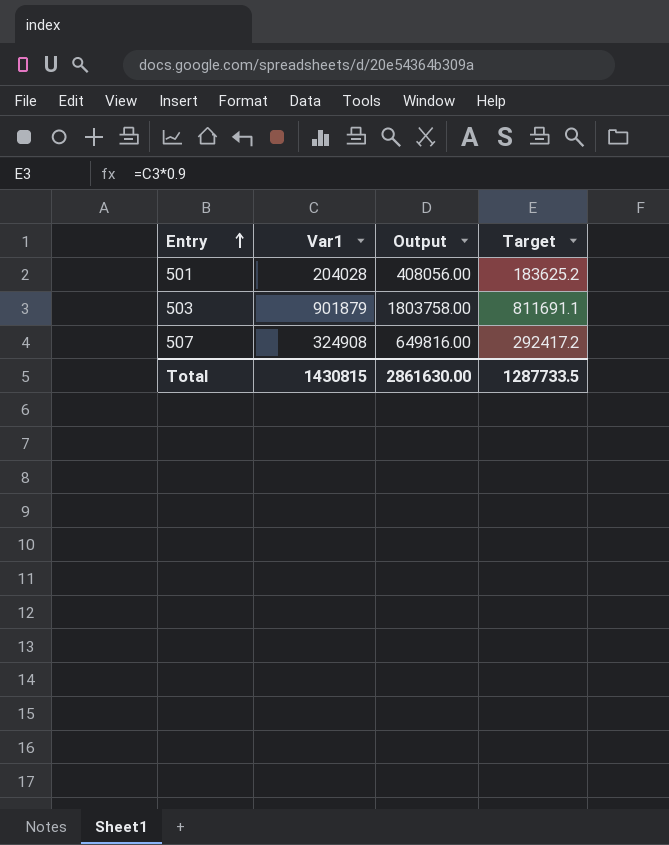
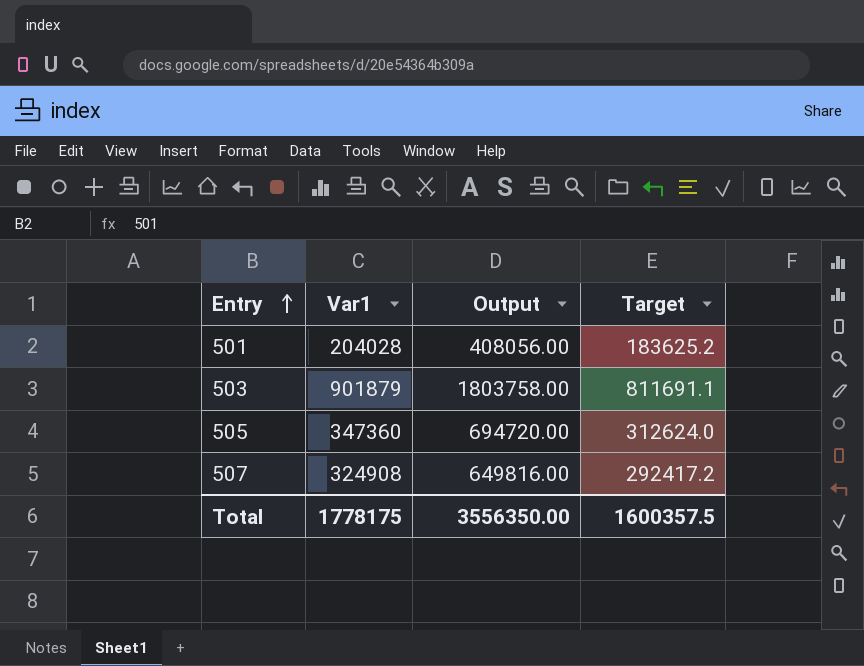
row 505: none -> 347360 | 694720.00 | 312624.0
Total | Var1: 1430815 -> 1778175
Total | Output: 2861630.00 -> 3556350.00
Total | Target: 1287733.5 -> 1600357.5

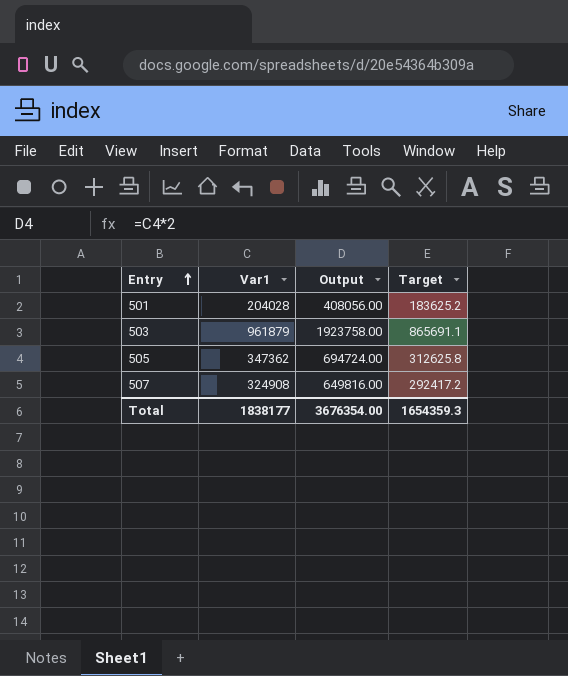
503 | Var1: 901879 -> 961879
503 | Output: 1803758.00 -> 1923758.00
503 | Target: 811691.1 -> 865691.1
505 | Var1: 347360 -> 347362
505 | Output: 694720.00 -> 694724.00
505 | Target: 312624.0 -> 312625.8
Total | Var1: 1778175 -> 1838177
Total | Output: 3556350.00 -> 3676354.00
Total | Target: 1600357.5 -> 1654359.3

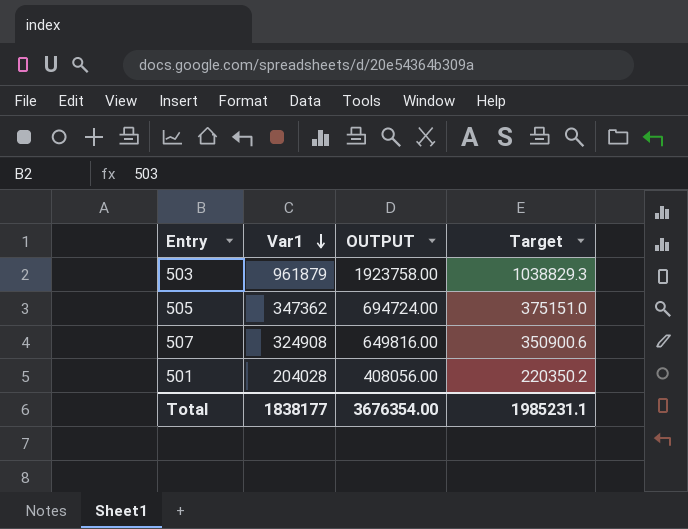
row order: Entry ascending -> Var1 descending
column name: Output -> OUTPUT
column Target | formula: [Var1] * 0.9 -> [Var1] * 1.08
Total | Target: 1654359.3 -> 1985231.1

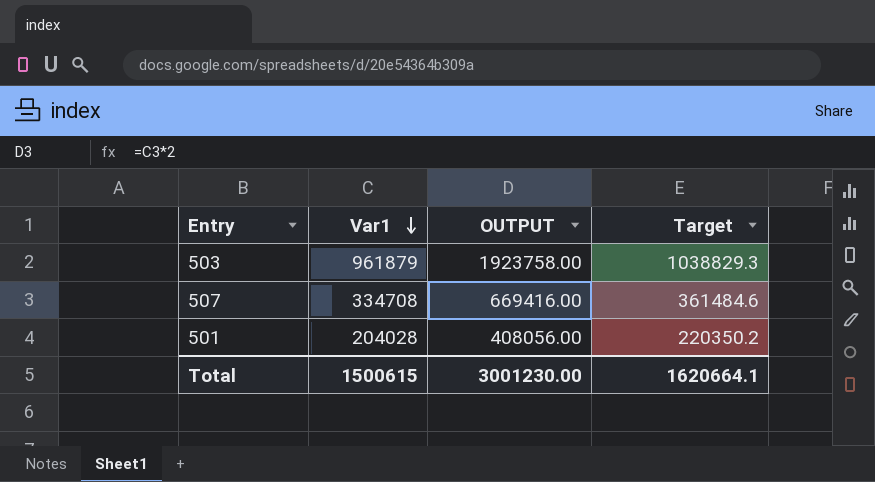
row 505: 347362 | 694724.00 | 375151.0 -> none
507 | Var1: 324908 -> 334708
507 | OUTPUT: 649816.00 -> 669416.00
507 | Target: 350900.6 -> 361484.6
Total | Var1: 1838177 -> 1500615
Total | OUTPUT: 3676354.00 -> 3001230.00
Total | Target: 1985231.1 -> 1620664.1

